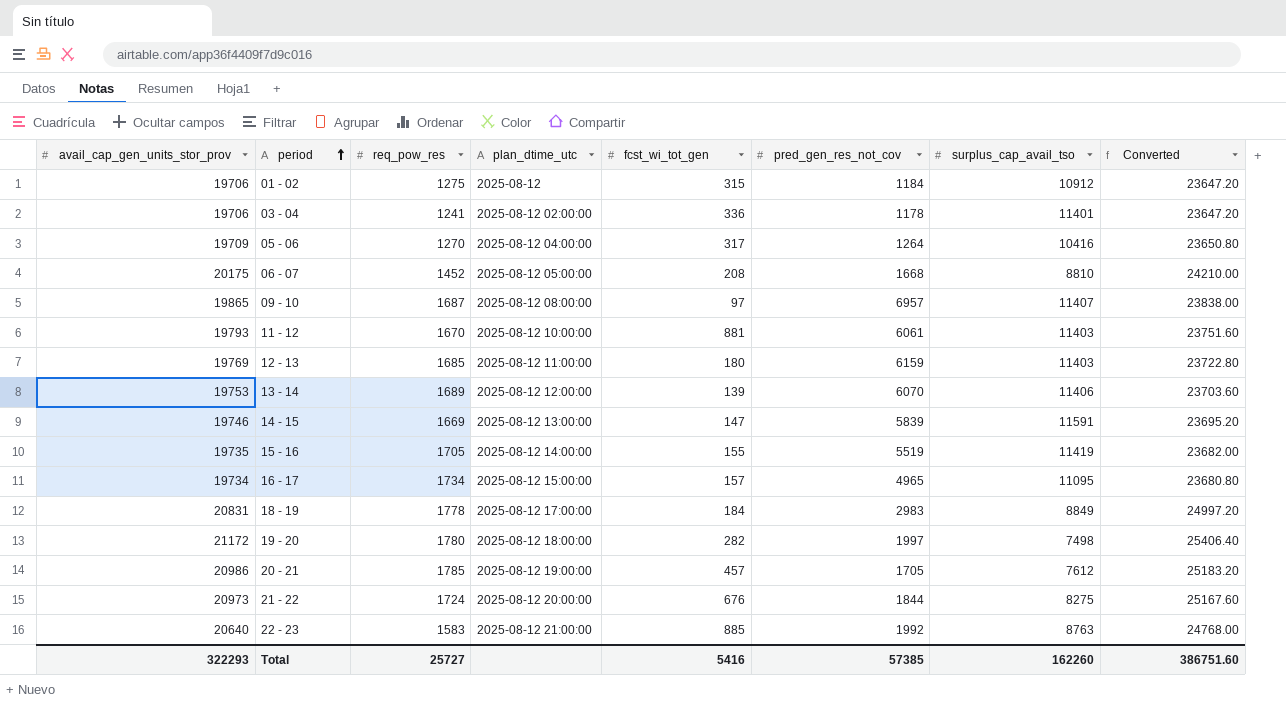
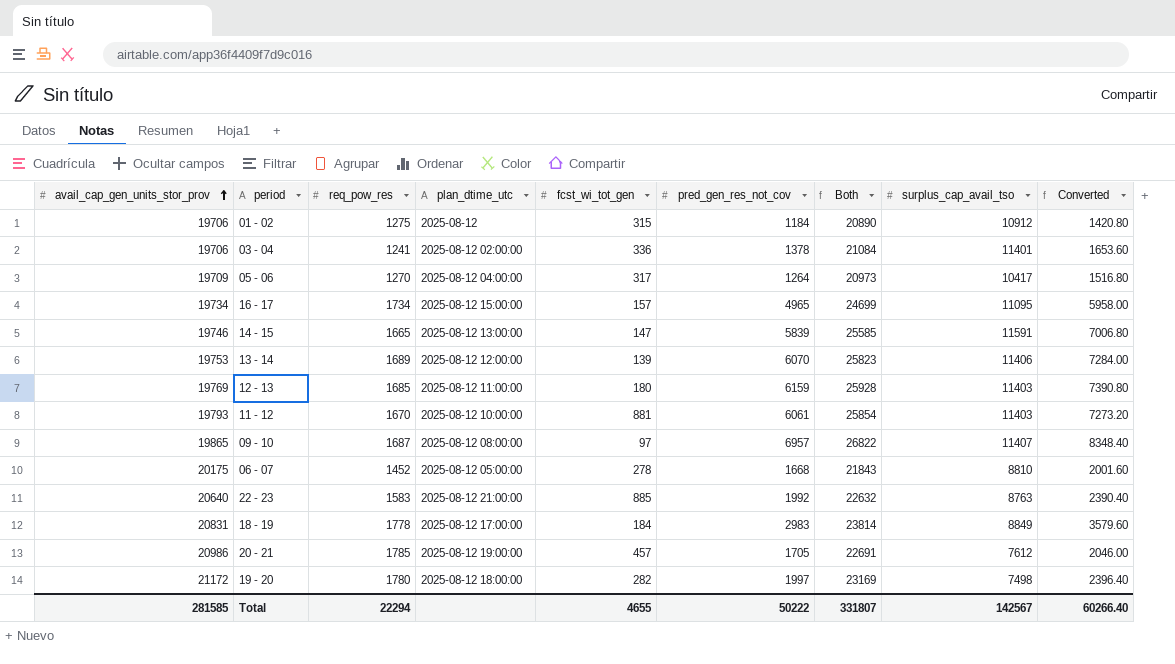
row order: period ascending -> avail_cap_gen_units_stor_prov ascending
column Both | formula: none -> [avail_cap_gen_units_stor_prov] + [pred_gen_res_not_cov]
column Converted | formula: [avail_cap_gen_units_stor_prov] * 1.2 -> [pred_gen_res_not_cov] * 1.2
row 15 - 16: 19735 | 1705 | 2025-08-12 14:00:00 | 155 | 5519 | 11419 | 23682.00 -> none
row 21 - 22: 20973 | 1724 | 2025-08-12 20:00:00 | 676 | 1844 | 8275 | 25167.60 -> none
03 - 04 | pred_gen_res_not_cov: 1178 -> 1378
05 - 06 | surplus_cap_avail_tso: 10416 -> 10417
14 - 15 | req_pow_res: 1669 -> 1665
06 - 07 | fcst_wi_tot_gen: 208 -> 278
Total | avail_cap_gen_units_stor_prov: 322293 -> 281585
Total | req_pow_res: 25727 -> 22294
Total | fcst_wi_tot_gen: 5416 -> 4655
Total | pred_gen_res_not_cov: 57385 -> 50222
Total | surplus_cap_avail_tso: 162260 -> 142567
Total | Converted: 386751.60 -> 60266.40

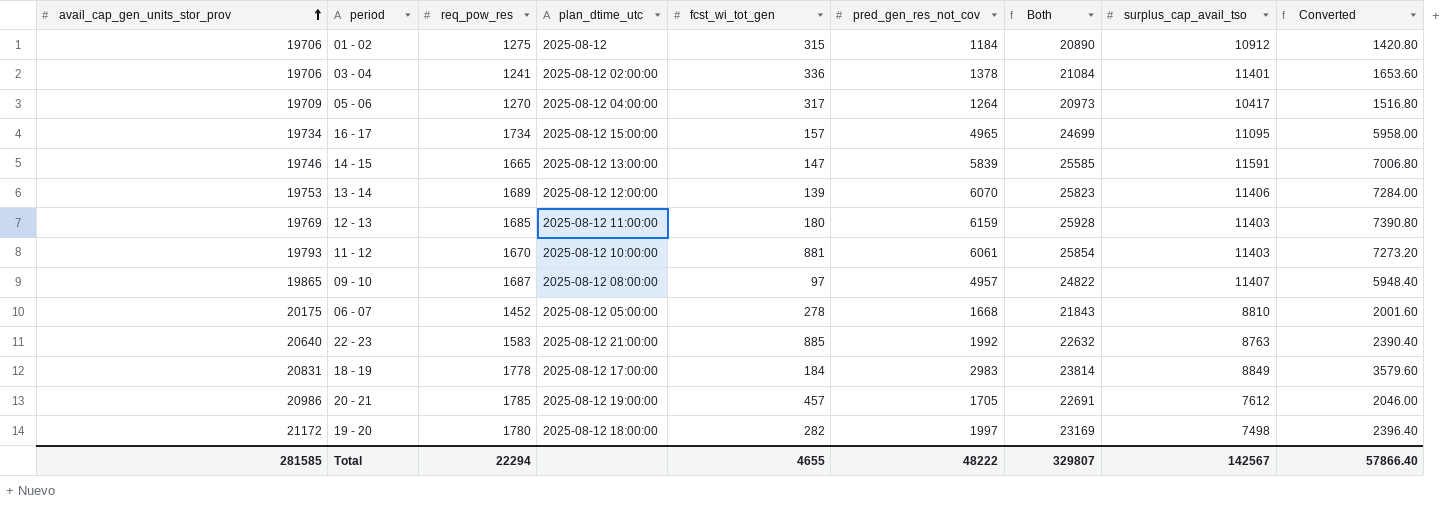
09 - 10 | pred_gen_res_not_cov: 6957 -> 4957
09 - 10 | Both: 26822 -> 24822
09 - 10 | Converted: 8348.40 -> 5948.40
Total | pred_gen_res_not_cov: 50222 -> 48222
Total | Both: 331807 -> 329807
Total | Converted: 60266.40 -> 57866.40

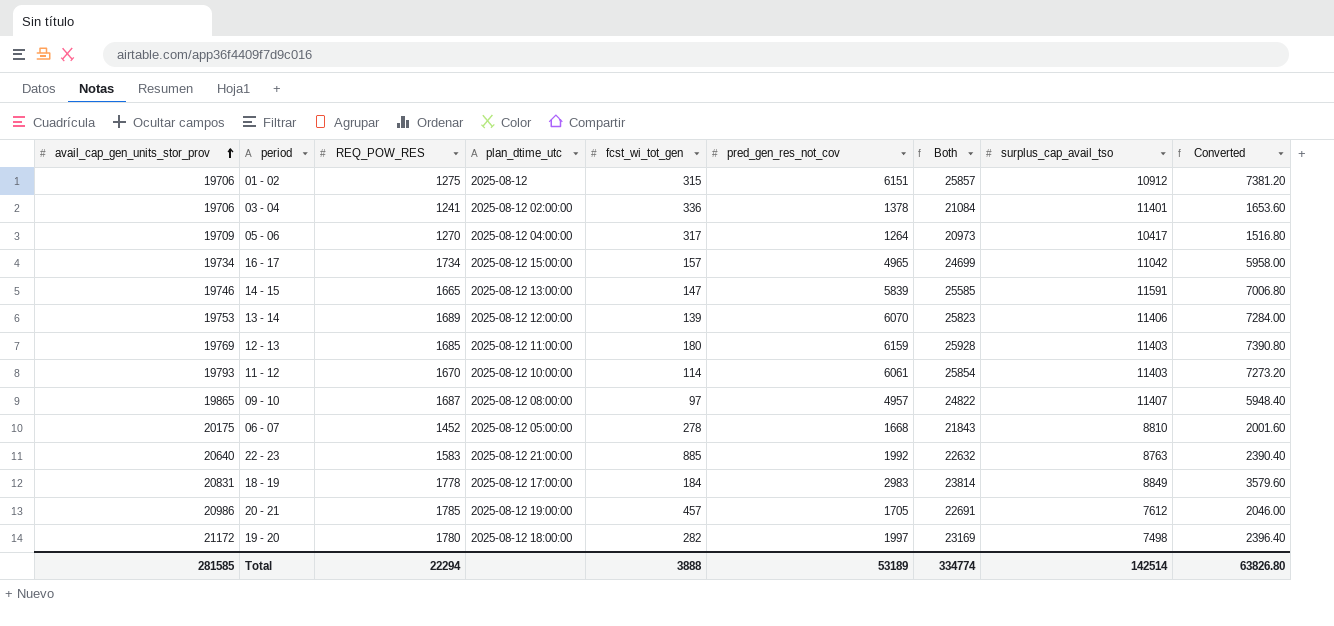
column name: req_pow_res -> REQ_POW_RES
01 - 02 | pred_gen_res_not_cov: 1184 -> 6151
01 - 02 | Both: 20890 -> 25857
01 - 02 | Converted: 1420.80 -> 7381.20
16 - 17 | surplus_cap_avail_tso: 11095 -> 11042
11 - 12 | fcst_wi_tot_gen: 881 -> 114
Total | fcst_wi_tot_gen: 4655 -> 3888
Total | pred_gen_res_not_cov: 48222 -> 53189
Total | Both: 329807 -> 334774
Total | surplus_cap_avail_tso: 142567 -> 142514
Total | Converted: 57866.40 -> 63826.80

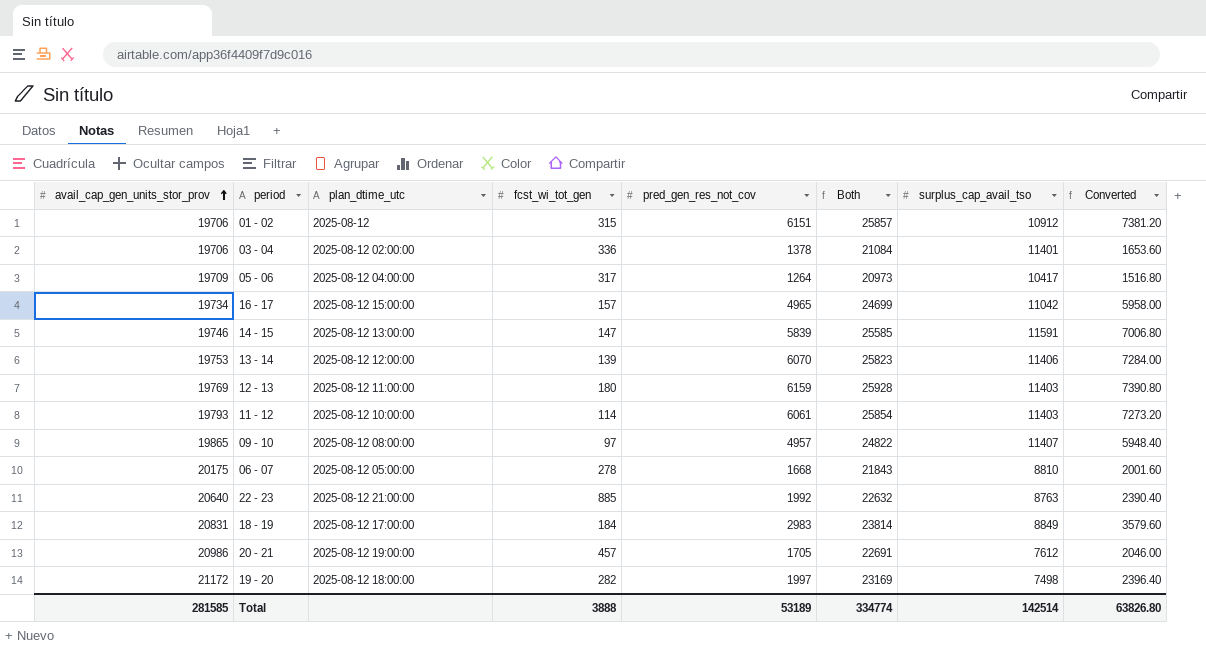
column REQ_POW_RES | position: 3 -> none

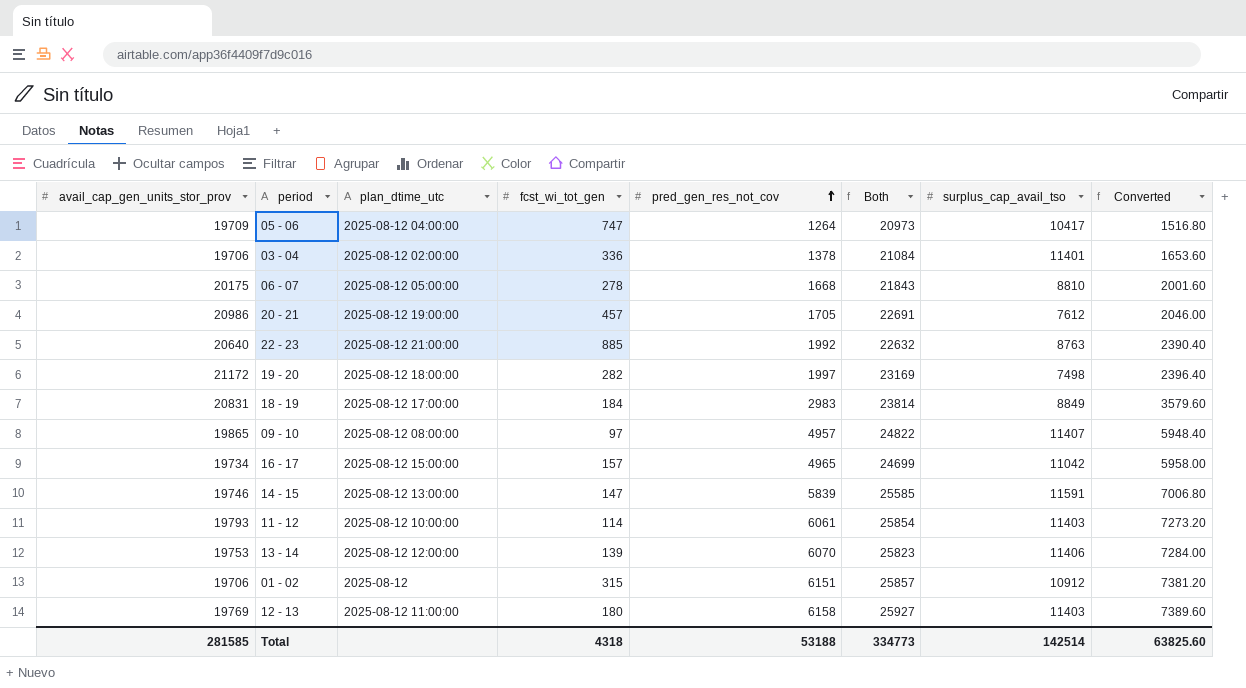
row order: avail_cap_gen_units_stor_prov ascending -> pred_gen_res_not_cov ascending
05 - 06 | fcst_wi_tot_gen: 317 -> 747
12 - 13 | pred_gen_res_not_cov: 6159 -> 6158
12 - 13 | Both: 25928 -> 25927
12 - 13 | Converted: 7390.80 -> 7389.60
Total | fcst_wi_tot_gen: 3888 -> 4318
Total | pred_gen_res_not_cov: 53189 -> 53188
Total | Both: 334774 -> 334773
Total | Converted: 63826.80 -> 63825.60

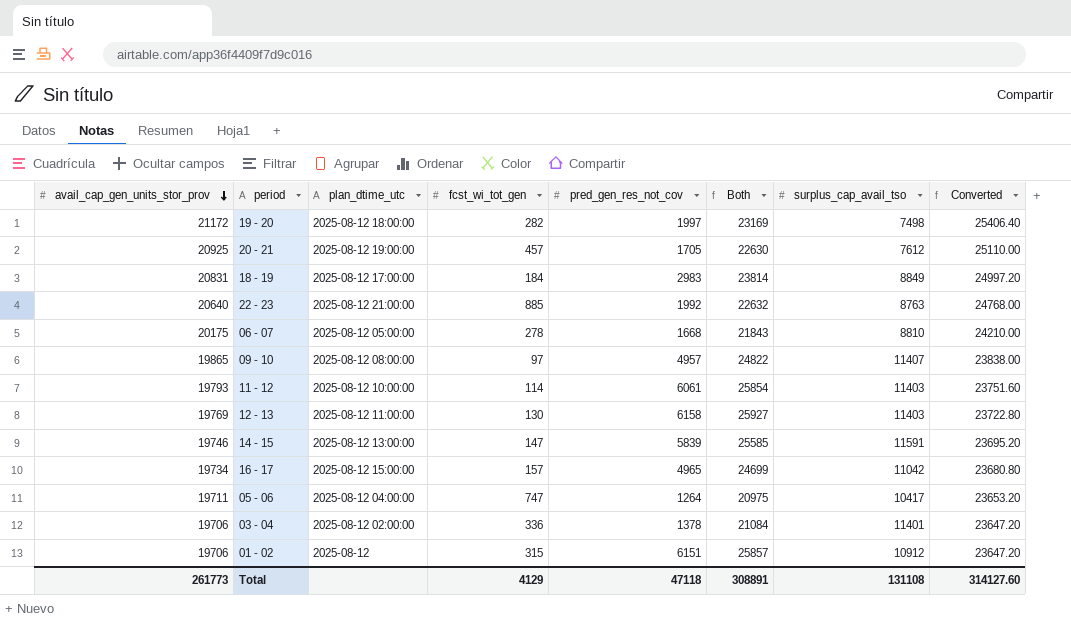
row order: pred_gen_res_not_cov ascending -> avail_cap_gen_units_stor_prov descending
column Converted | formula: [pred_gen_res_not_cov] * 1.2 -> [avail_cap_gen_units_stor_prov] * 1.2
row 13 - 14: 19753 | 2025-08-12 12:00:00 | 139 | 6070 | 25823 | 11406 | 7284.00 -> none
20 - 21 | avail_cap_gen_units_stor_prov: 20986 -> 20925
20 - 21 | Both: 22691 -> 22630
12 - 13 | fcst_wi_tot_gen: 180 -> 130
05 - 06 | avail_cap_gen_units_stor_prov: 19709 -> 19711
05 - 06 | Both: 20973 -> 20975
Total | avail_cap_gen_units_stor_prov: 281585 -> 261773
Total | fcst_wi_tot_gen: 4318 -> 4129
Total | pred_gen_res_not_cov: 53188 -> 47118
Total | Both: 334773 -> 308891
Total | surplus_cap_avail_tso: 142514 -> 131108
Total | Converted: 63825.60 -> 314127.60

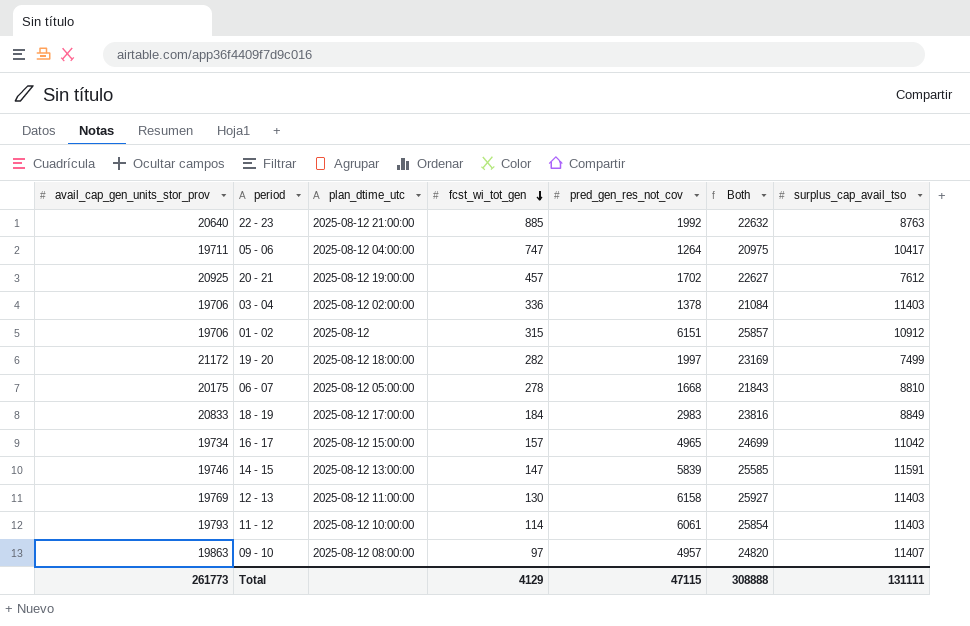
row order: avail_cap_gen_units_stor_prov descending -> fcst_wi_tot_gen descending
column Converted | formula: [avail_cap_gen_units_stor_prov] * 1.2 -> none
20 - 21 | pred_gen_res_not_cov: 1705 -> 1702
20 - 21 | Both: 22630 -> 22627
03 - 04 | surplus_cap_avail_tso: 11401 -> 11403
19 - 20 | surplus_cap_avail_tso: 7498 -> 7499
18 - 19 | avail_cap_gen_units_stor_prov: 20831 -> 20833
18 - 19 | Both: 23814 -> 23816
09 - 10 | avail_cap_gen_units_stor_prov: 19865 -> 19863
09 - 10 | Both: 24822 -> 24820
Total | pred_gen_res_not_cov: 47118 -> 47115
Total | Both: 308891 -> 308888
Total | surplus_cap_avail_tso: 131108 -> 131111

